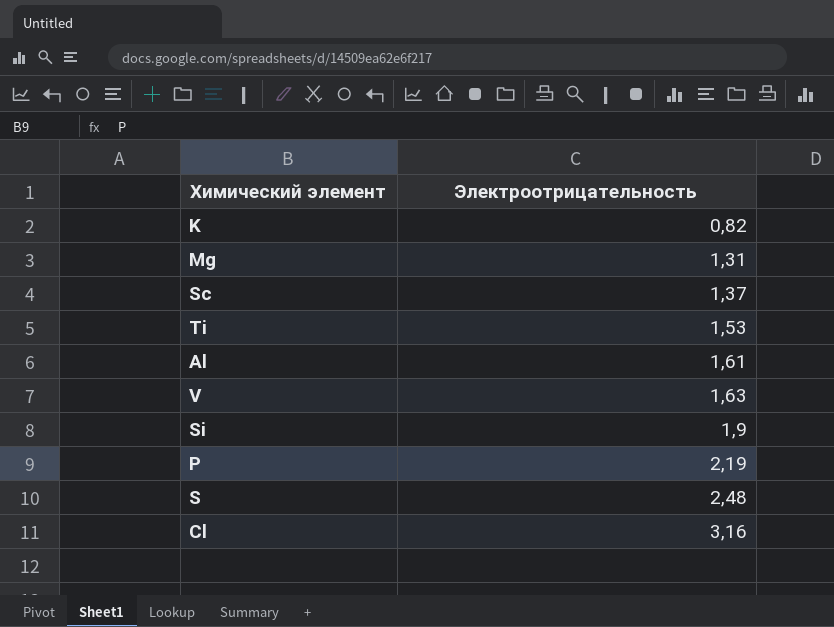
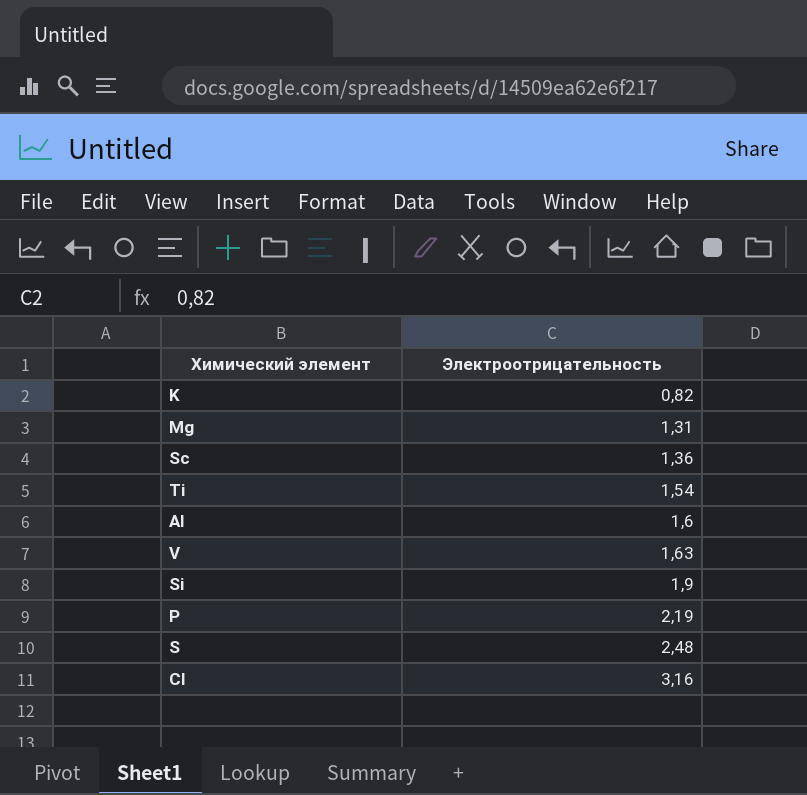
Sc | Электроотрицательность: 1,37 -> 1,36
Ti | Электроотрицательность: 1,53 -> 1,54
Al | Электроотрицательность: 1,61 -> 1,6

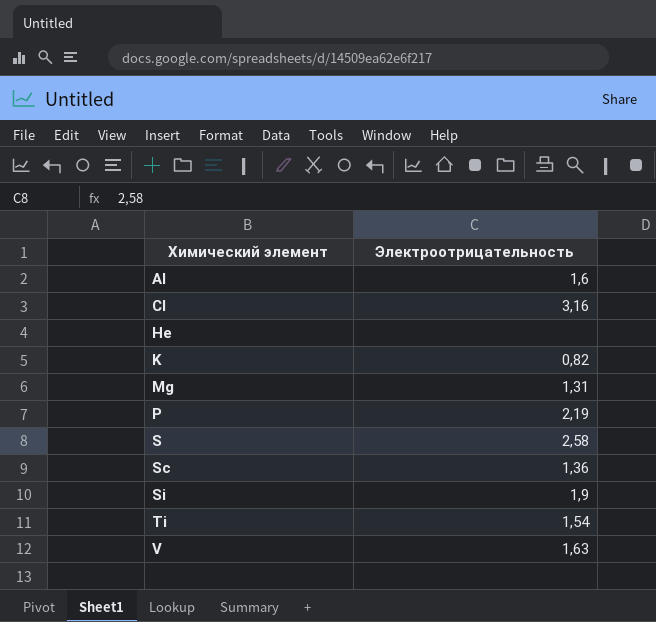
row order: Электроотрицательность ascending -> Химический элемент ascending
row He: none -> none
S | Электроотрицательность: 2,48 -> 2,58

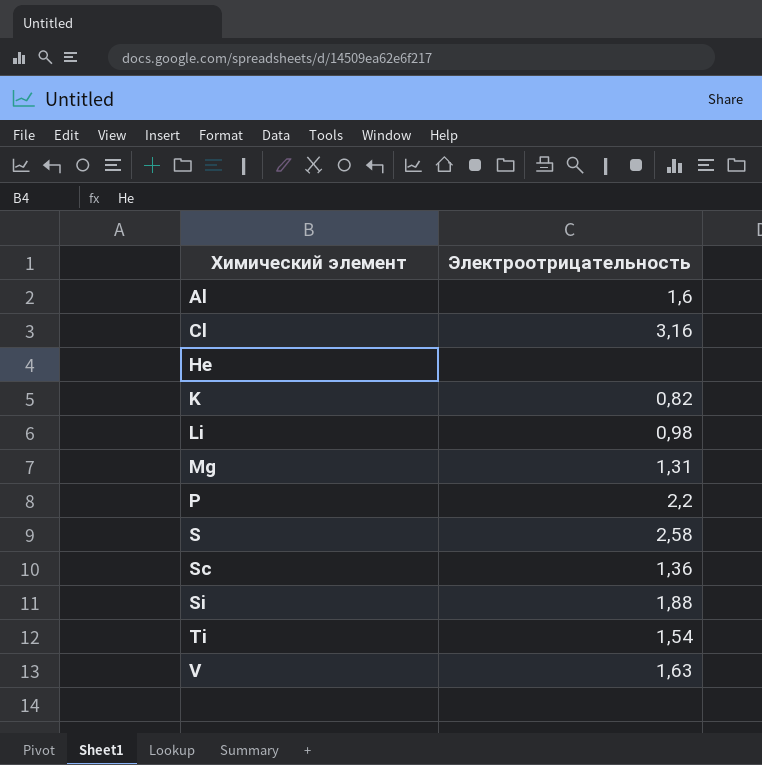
row Li: none -> 0,98
P | Электроотрицательность: 2,19 -> 2,2
Si | Электроотрицательность: 1,9 -> 1,88

